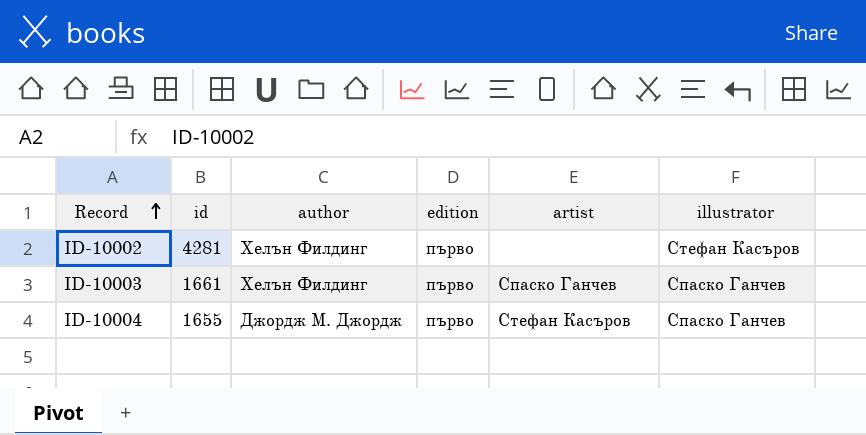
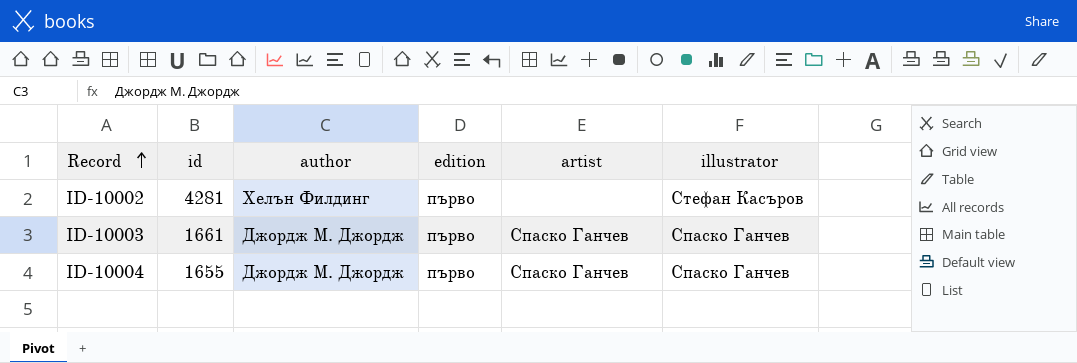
ID-10003 | author: Хелън Филдинг -> Джордж М. Джордж
ID-10004 | artist: Стефан Касъров -> Спаско Ганчев

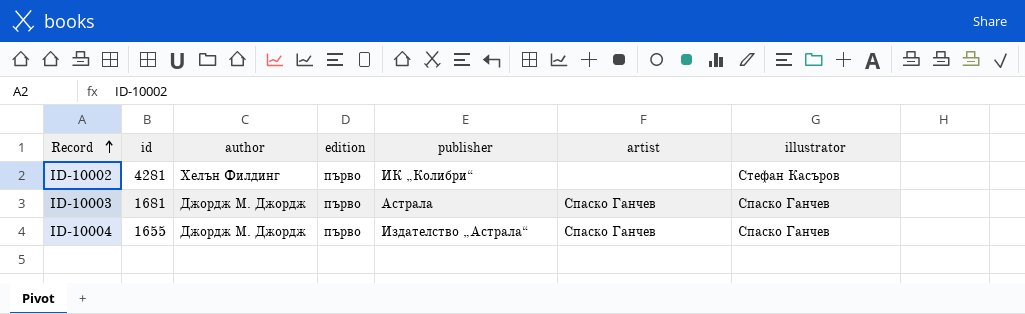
column publisher | position: none -> 5
ID-10003 | id: 1661 -> 1681

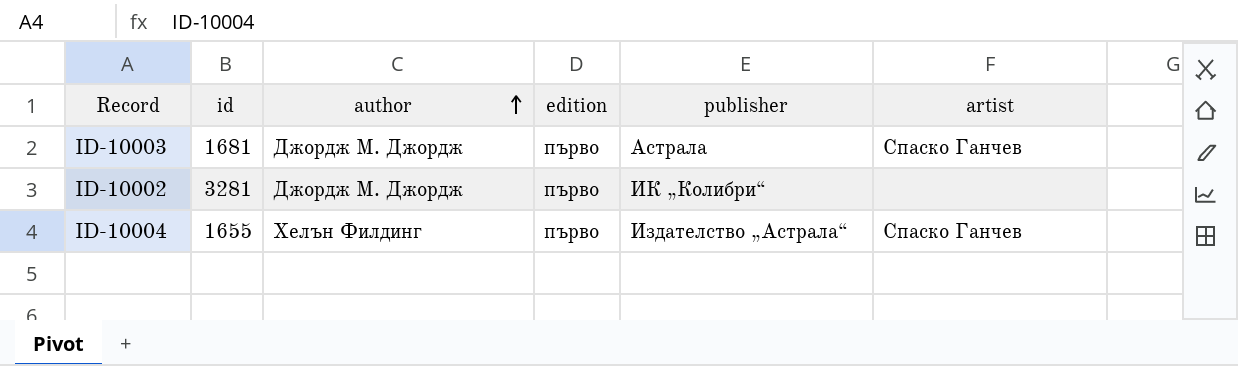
row order: Record ascending -> author ascending
column illustrator | position: 7 -> none
ID-10002 | id: 4281 -> 3281
ID-10002 | author: Хелън Филдинг -> Джордж М. Джордж
ID-10004 | author: Джордж М. Джордж -> Хелън Филдинг

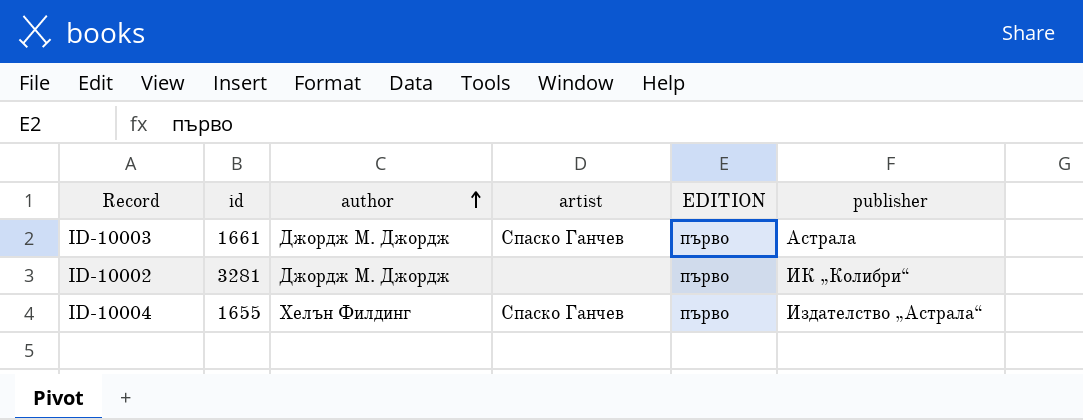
column artist | position: 6 -> 4
column name: edition -> EDITION
ID-10003 | id: 1681 -> 1661

